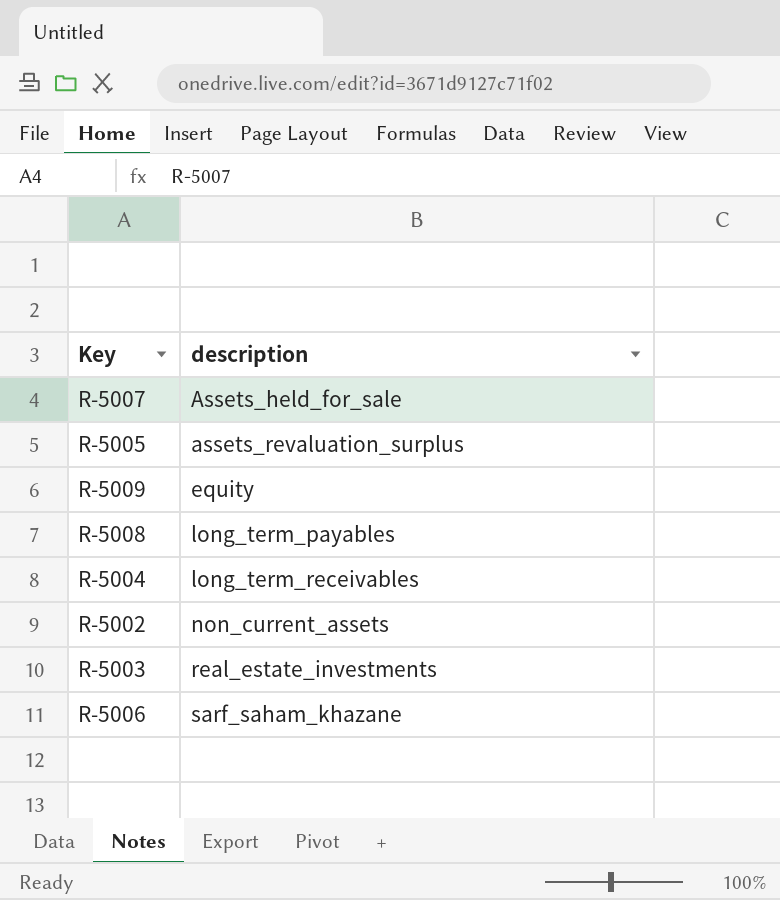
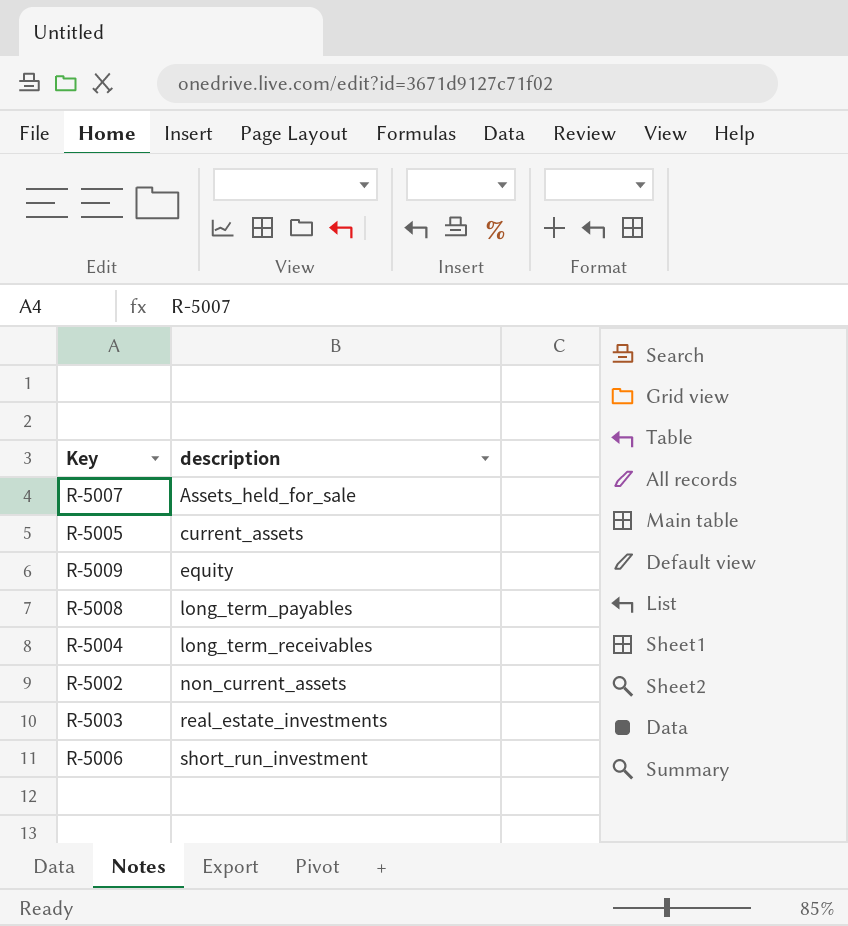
R-5005 | description: assets_revaluation_surplus -> current_assets
R-5006 | description: sarf_saham_khazane -> short_run_investment

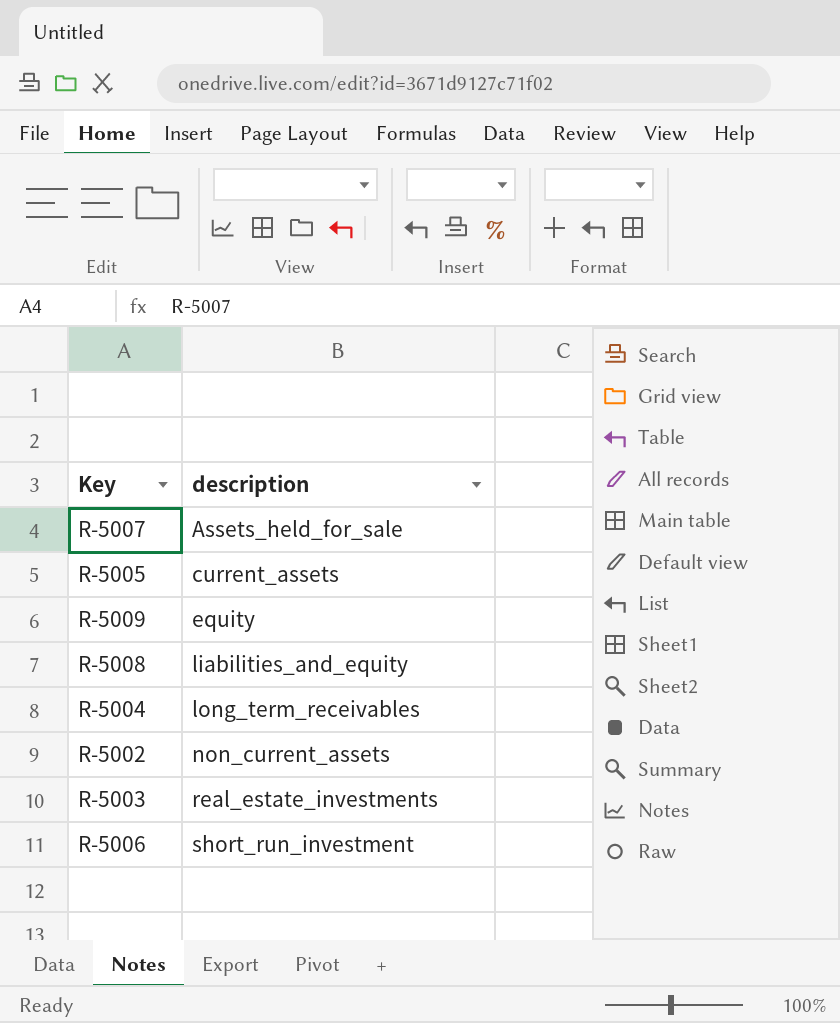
R-5008 | description: long_term_payables -> liabilities_and_equity

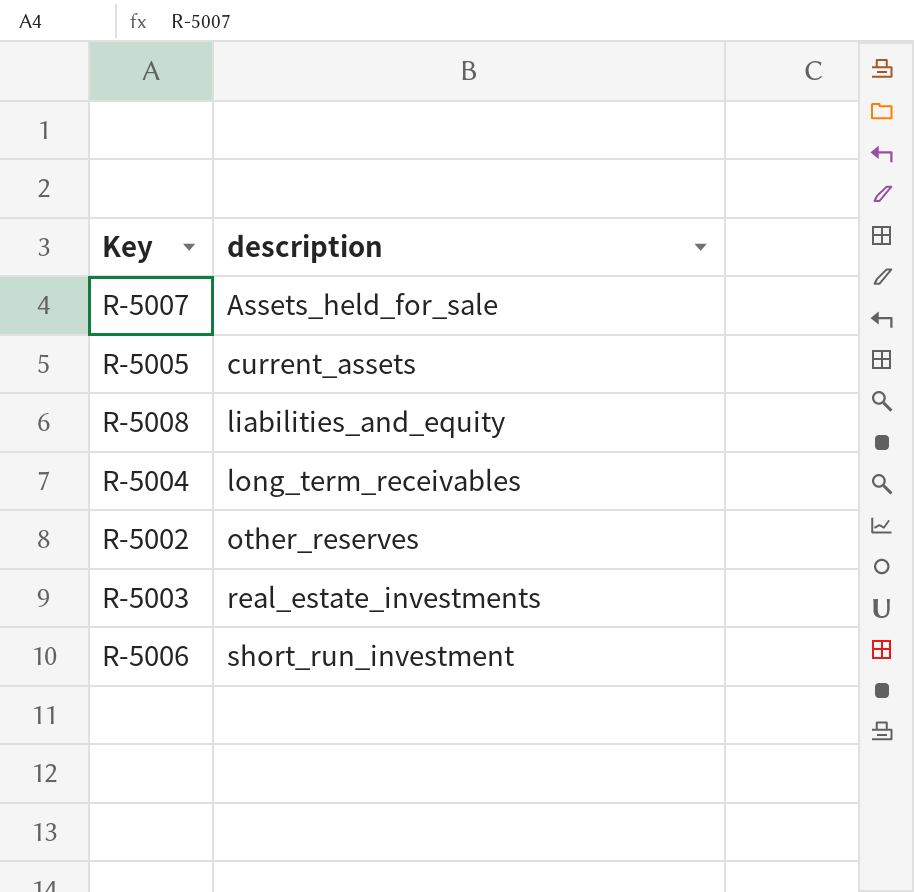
row R-5009: equity -> none
R-5002 | description: non_current_assets -> other_reserves

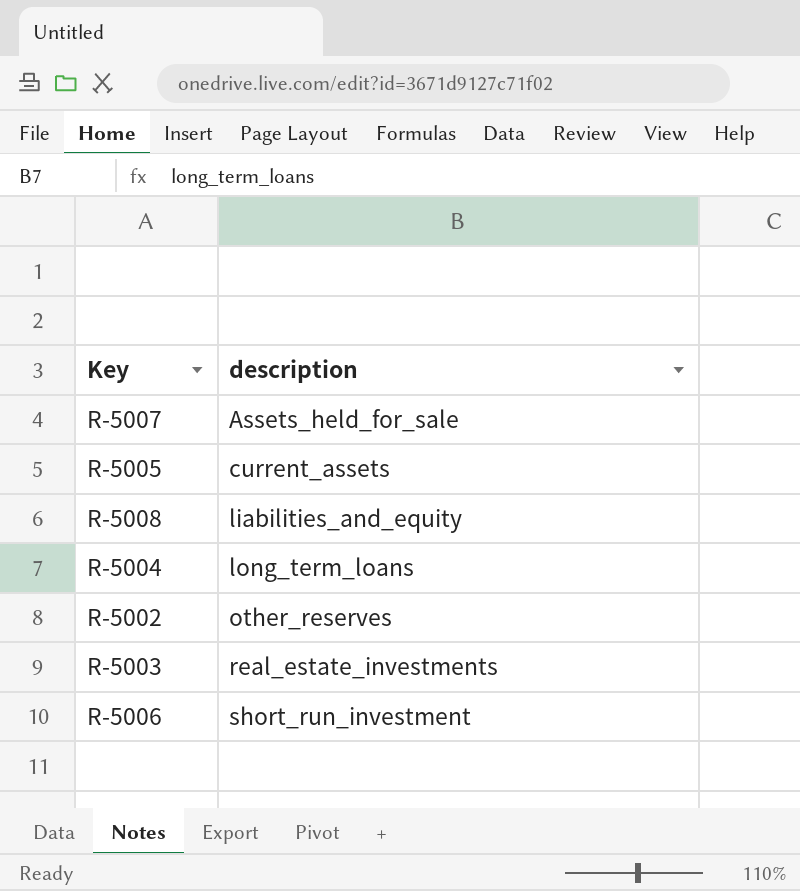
R-5004 | description: long_term_receivables -> long_term_loans

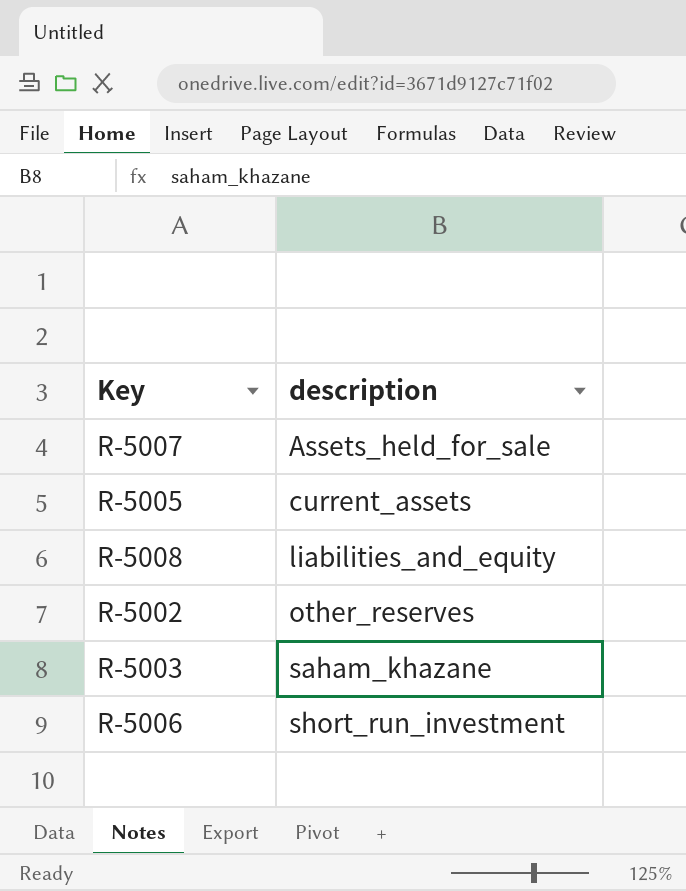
row R-5004: long_term_loans -> none
R-5003 | description: real_estate_investments -> saham_khazane

